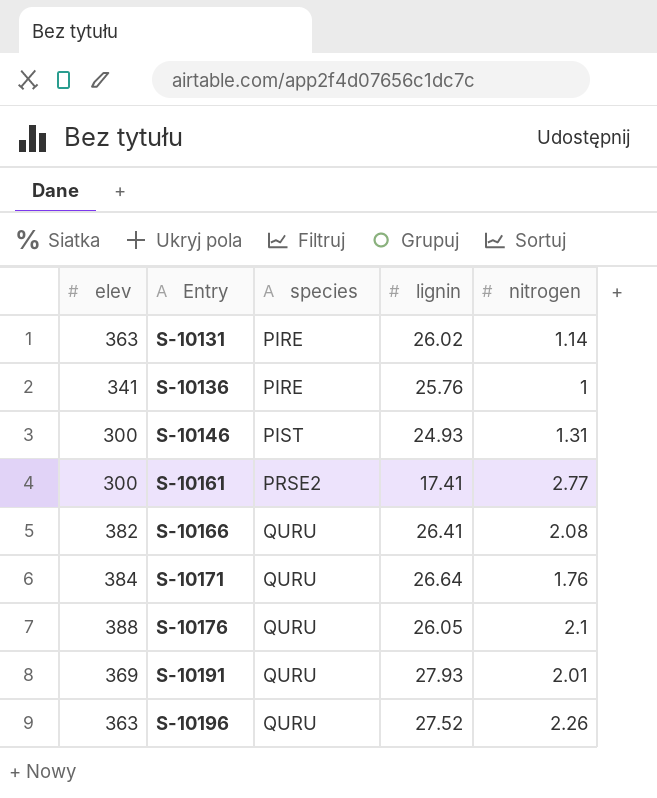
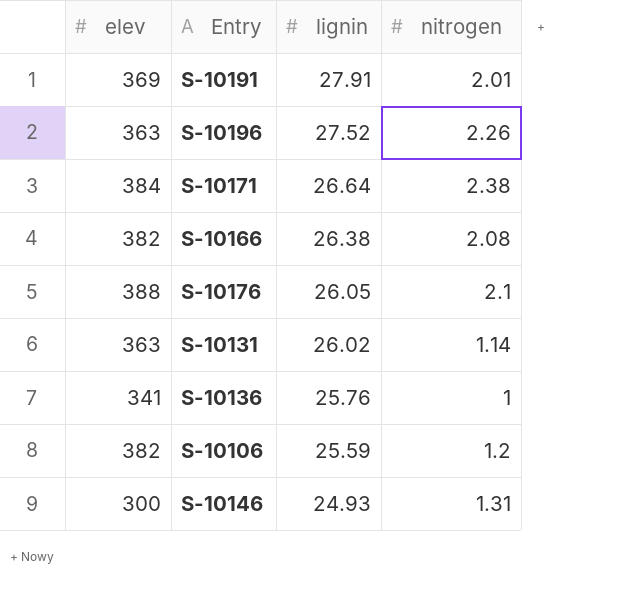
row order: Entry ascending -> lignin descending
column species | position: 3 -> none
row S-10161: 300 | PRSE2 | 17.41 | 2.77 -> none
S-10191 | lignin: 27.93 -> 27.91
S-10171 | nitrogen: 1.76 -> 2.38
S-10166 | lignin: 26.41 -> 26.38
row S-10106: none -> 382 | 25.59 | 1.2

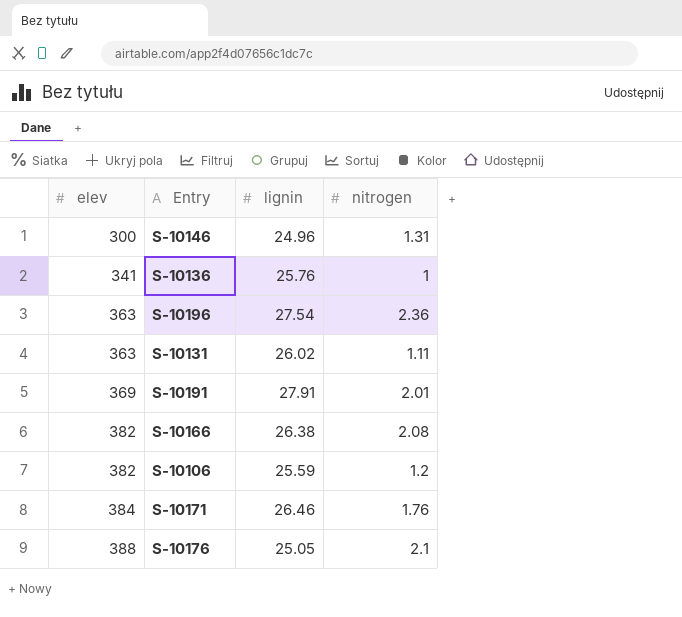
row order: lignin descending -> elev ascending
S-10146 | lignin: 24.93 -> 24.96
S-10196 | lignin: 27.52 -> 27.54
S-10196 | nitrogen: 2.26 -> 2.36
S-10131 | nitrogen: 1.14 -> 1.11
S-10171 | lignin: 26.64 -> 26.46
S-10171 | nitrogen: 2.38 -> 1.76
S-10176 | lignin: 26.05 -> 25.05

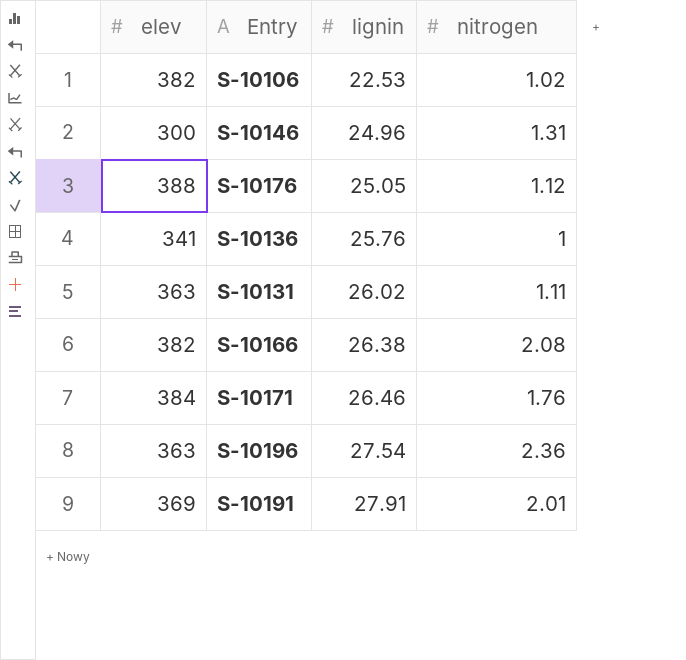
row order: elev ascending -> lignin ascending
S-10106 | lignin: 25.59 -> 22.53
S-10106 | nitrogen: 1.2 -> 1.02
S-10176 | nitrogen: 2.1 -> 1.12

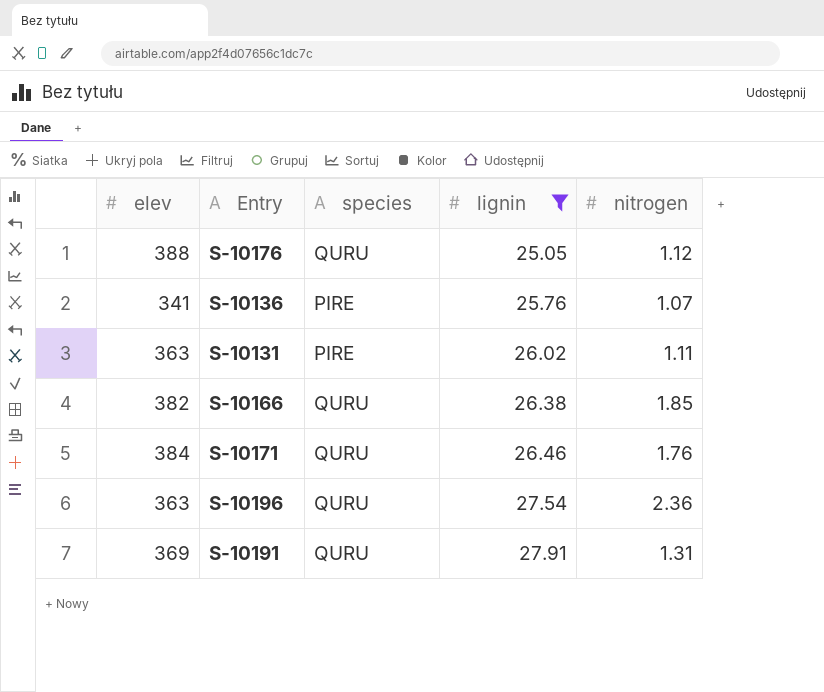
filter: none -> lignin >= 25.05
column species | position: none -> 3
S-10136 | nitrogen: 1 -> 1.07
S-10166 | nitrogen: 2.08 -> 1.85
S-10191 | nitrogen: 2.01 -> 1.31

